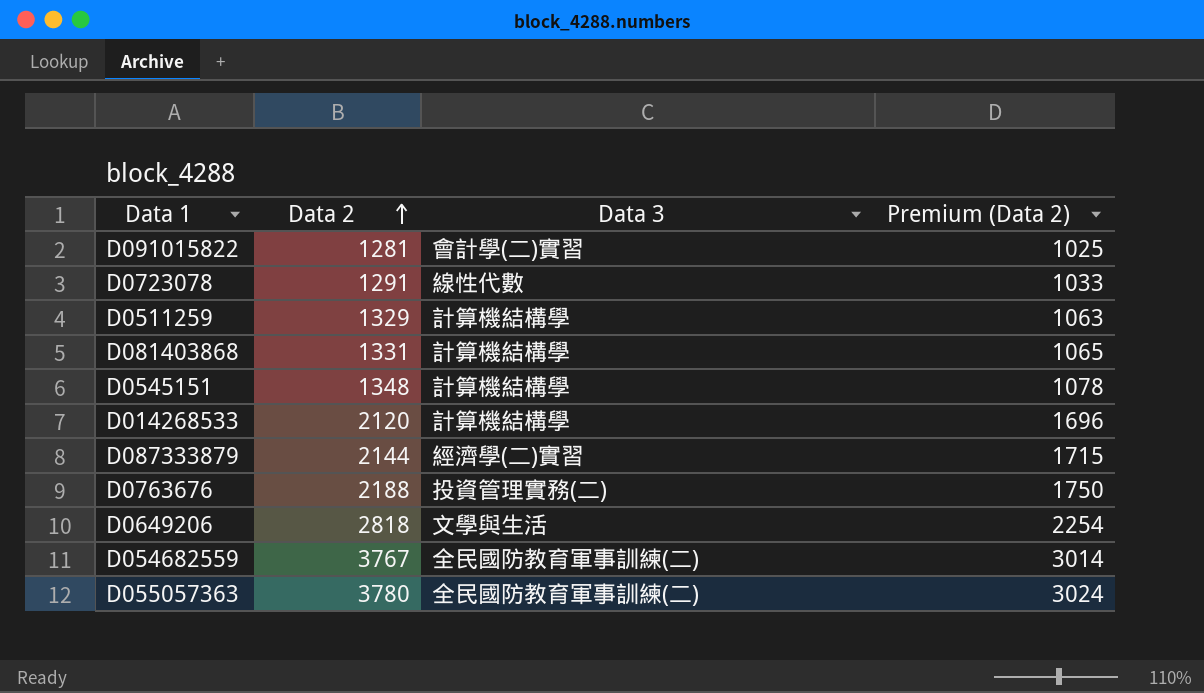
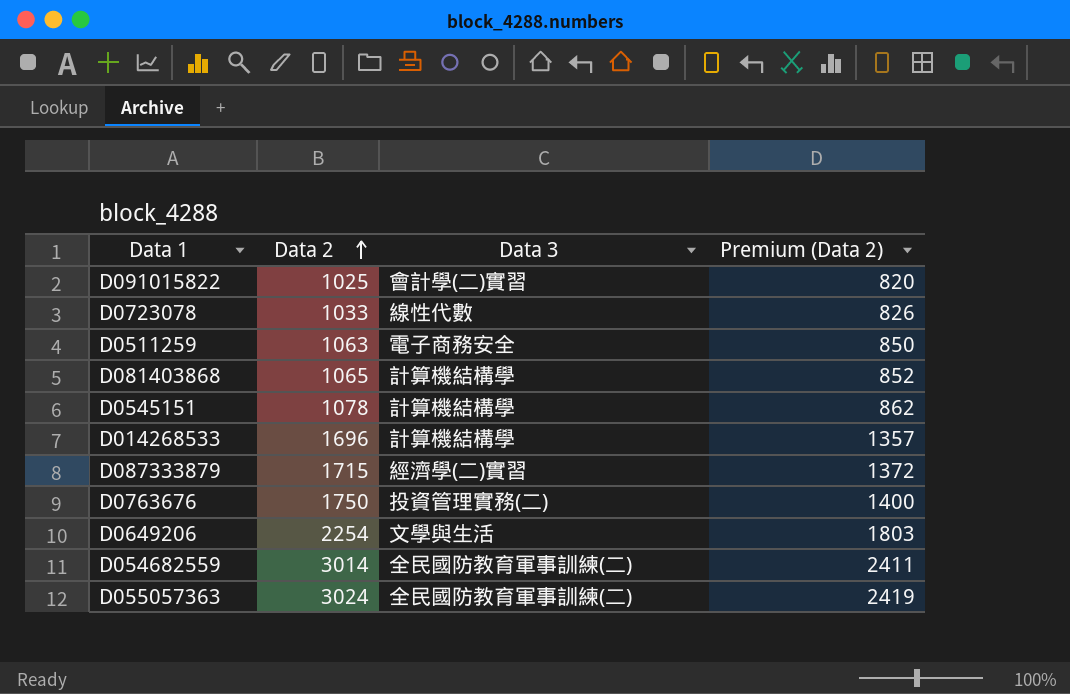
D091015822 | Data 2: 1281 -> 1025
D091015822 | Premium (Data 2): 1025 -> 820
D0723078 | Data 2: 1291 -> 1033
D0723078 | Premium (Data 2): 1033 -> 826
D0511259 | Data 2: 1329 -> 1063
D0511259 | Data 3: 計算機結構學 -> 電子商務安全
D0511259 | Premium (Data 2): 1063 -> 850
D081403868 | Data 2: 1331 -> 1065
D081403868 | Premium (Data 2): 1065 -> 852
D0545151 | Data 2: 1348 -> 1078
D0545151 | Premium (Data 2): 1078 -> 862
D014268533 | Data 2: 2120 -> 1696
D014268533 | Premium (Data 2): 1696 -> 1357
D087333879 | Data 2: 2144 -> 1715
D087333879 | Premium (Data 2): 1715 -> 1372
D0763676 | Data 2: 2188 -> 1750
D0763676 | Premium (Data 2): 1750 -> 1400
D0649206 | Data 2: 2818 -> 2254
D0649206 | Premium (Data 2): 2254 -> 1803
D054682559 | Data 2: 3767 -> 3014
D054682559 | Premium (Data 2): 3014 -> 2411
D055057363 | Data 2: 3780 -> 3024
D055057363 | Premium (Data 2): 3024 -> 2419

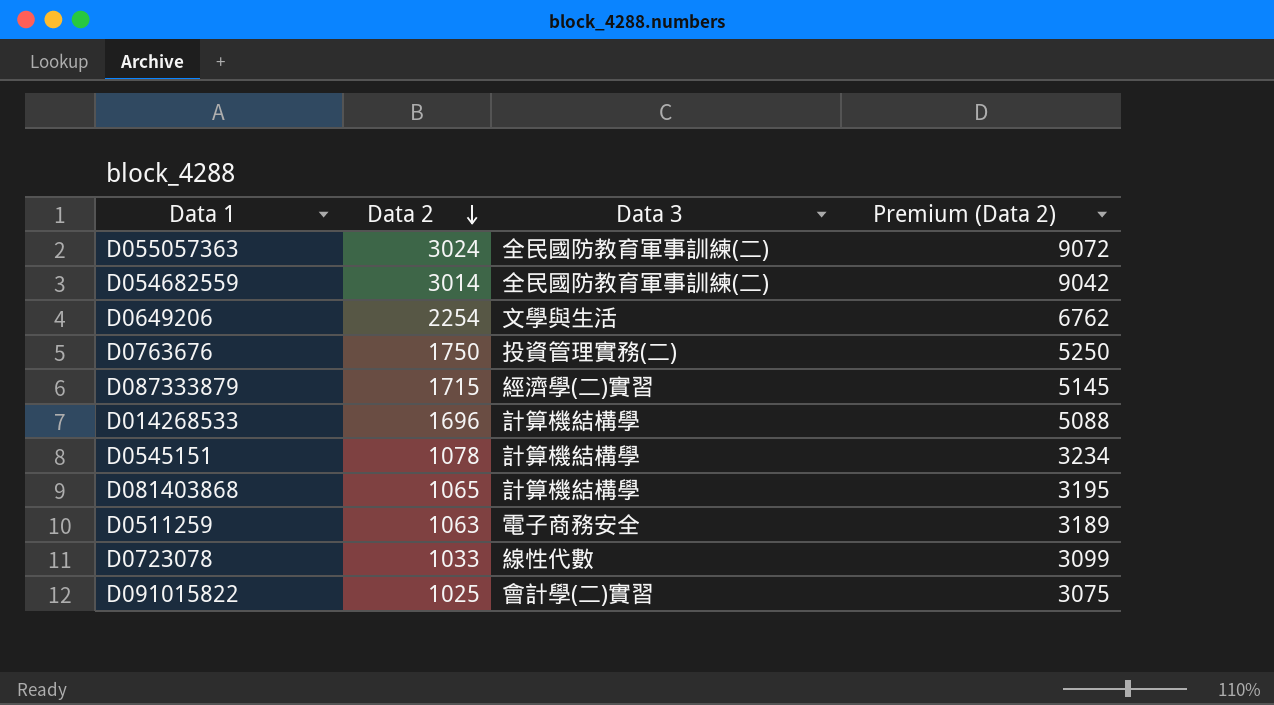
row order: Data 2 ascending -> Data 2 descending
column Premium (Data 2) | formula: [Data 2] * 0.8 -> [Data 2] * 3

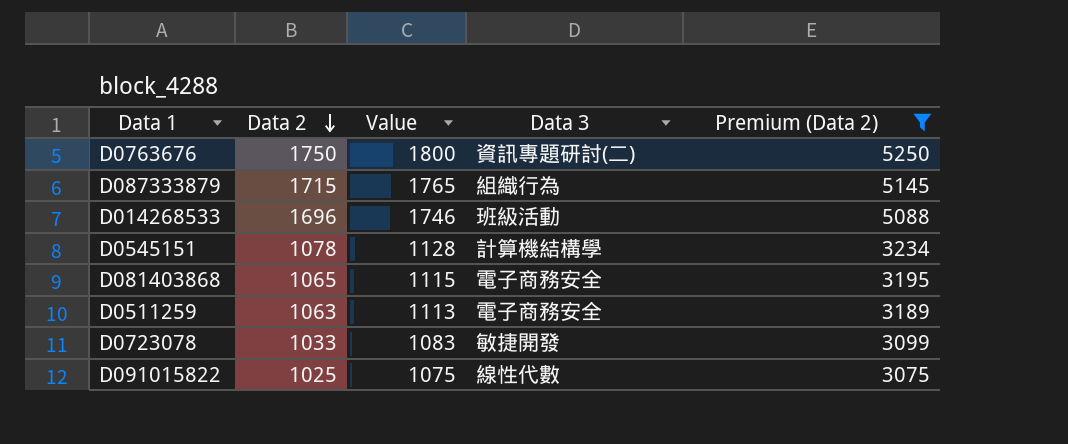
filter: none -> Premium (Data 2) <= 5250
column Value | formula: none -> [Data 2] + 50
D0763676 | Data 3: 投資管理實務(二) -> 資訊專題研討(二)
D087333879 | Data 3: 經濟學(二)實習 -> 組織行為
D014268533 | Data 3: 計算機結構學 -> 班級活動
D081403868 | Data 3: 計算機結構學 -> 電子商務安全
D0723078 | Data 3: 線性代數 -> 敏捷開發
D091015822 | Data 3: 會計學(二)實習 -> 線性代數

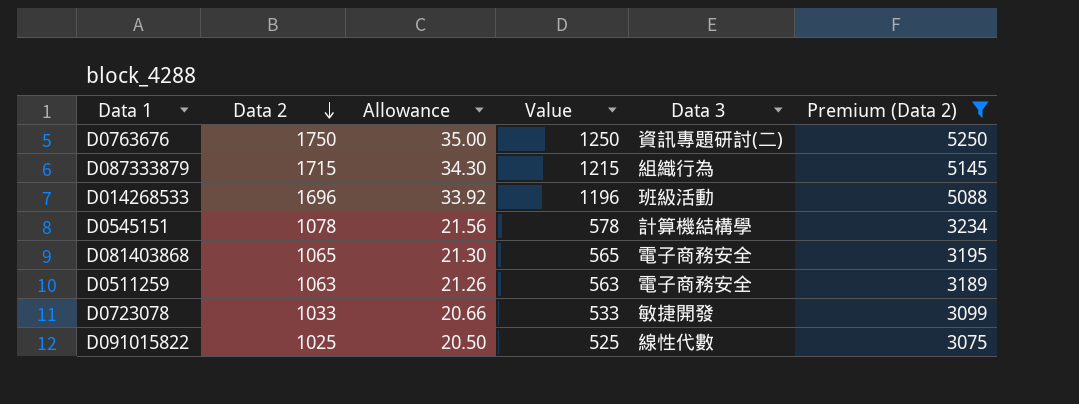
column Allowance | formula: none -> [Data 2] * 0.02
column Value | formula: [Data 2] + 50 -> [Data 2] - 500

